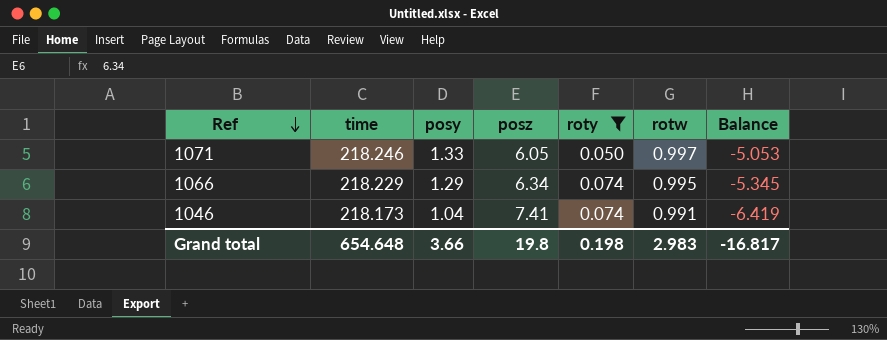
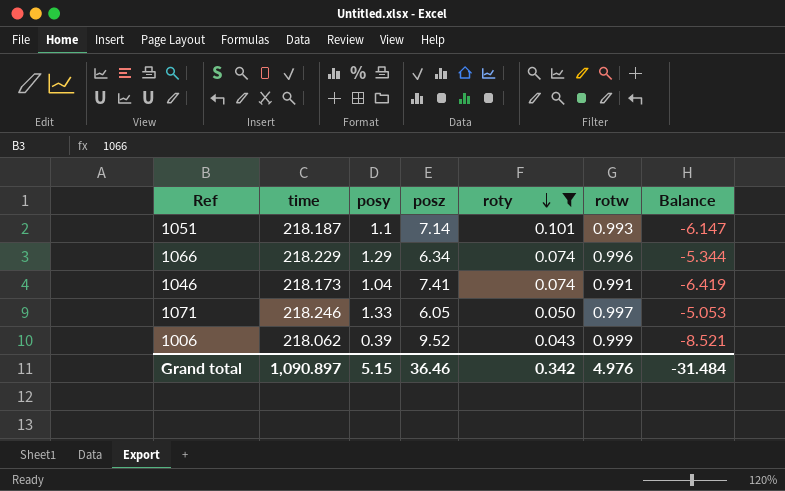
row order: Ref descending -> roty descending
row 1051: none -> 218.187 | 1.1 | 7.14 | 0.101 | 0.993 | -6.147
1066 | rotw: 0.995 -> 0.996
1066 | Balance: -5.345 -> -5.344
row 1006: none -> 218.062 | 0.39 | 9.52 | 0.043 | 0.999 | -8.521
Grand total | time: 654.648 -> 1,090.897
Grand total | posy: 3.66 -> 5.15
Grand total | posz: 19.8 -> 36.46
Grand total | roty: 0.198 -> 0.342
Grand total | rotw: 2.983 -> 4.976
Grand total | Balance: -16.817 -> -31.484

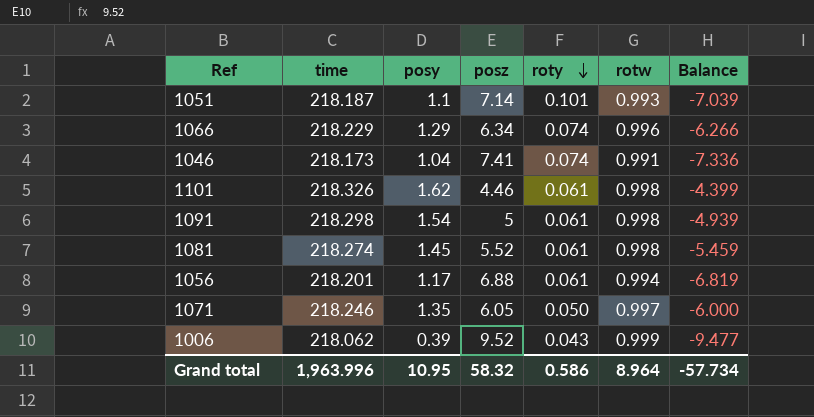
filter: roty != 0.061 -> none
column Balance | formula: [rotw] - [posz] -> [roty] - [posz]
1071 | posy: 1.33 -> 1.35
Grand total | time: 1,090.897 -> 1,963.996
Grand total | posy: 5.15 -> 10.95
Grand total | posz: 36.46 -> 58.32
Grand total | roty: 0.342 -> 0.586
Grand total | rotw: 4.976 -> 8.964
Grand total | Balance: -31.484 -> -57.734

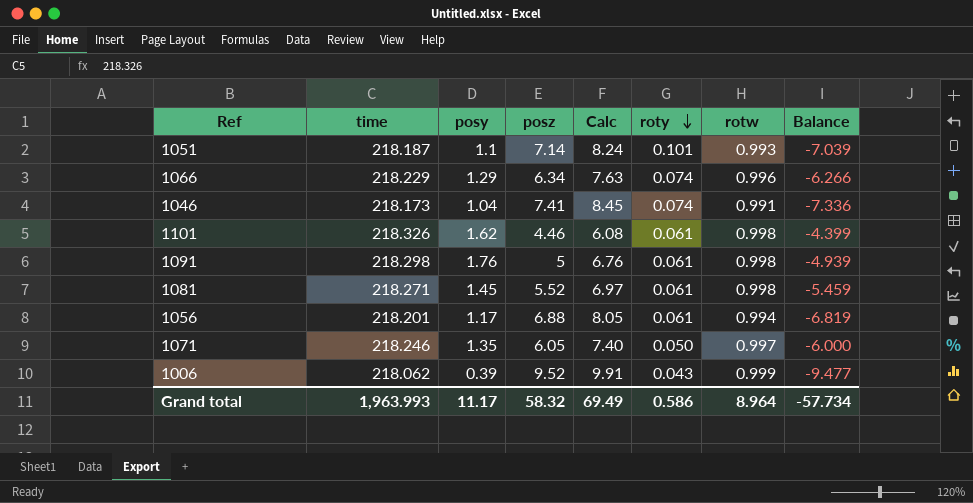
column Calc | formula: none -> [posy] + [posz]
1091 | posy: 1.54 -> 1.76
1081 | time: 218.274 -> 218.271
Grand total | time: 1,963.996 -> 1,963.993
Grand total | posy: 10.95 -> 11.17

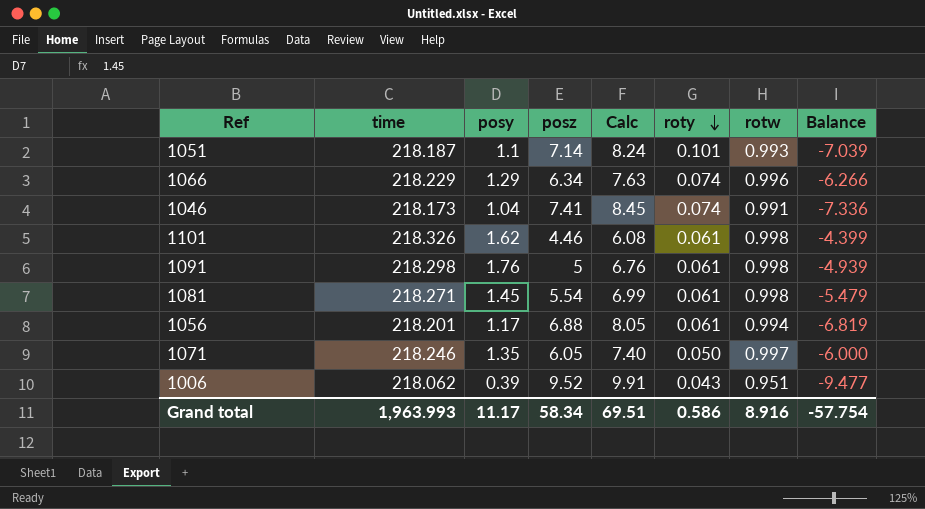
1081 | posz: 5.52 -> 5.54
1081 | Calc: 6.97 -> 6.99
1081 | Balance: -5.459 -> -5.479
1006 | rotw: 0.999 -> 0.951
Grand total | posz: 58.32 -> 58.34
Grand total | Calc: 69.49 -> 69.51
Grand total | rotw: 8.964 -> 8.916
Grand total | Balance: -57.734 -> -57.754

